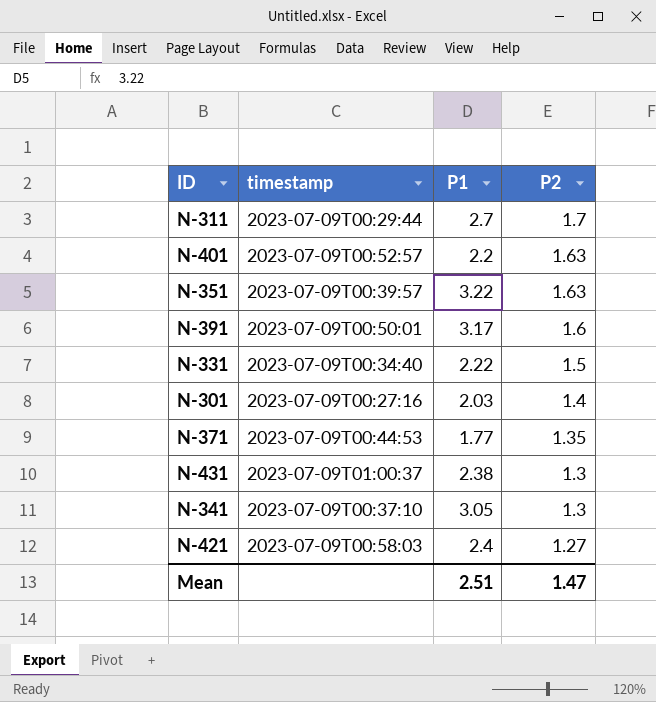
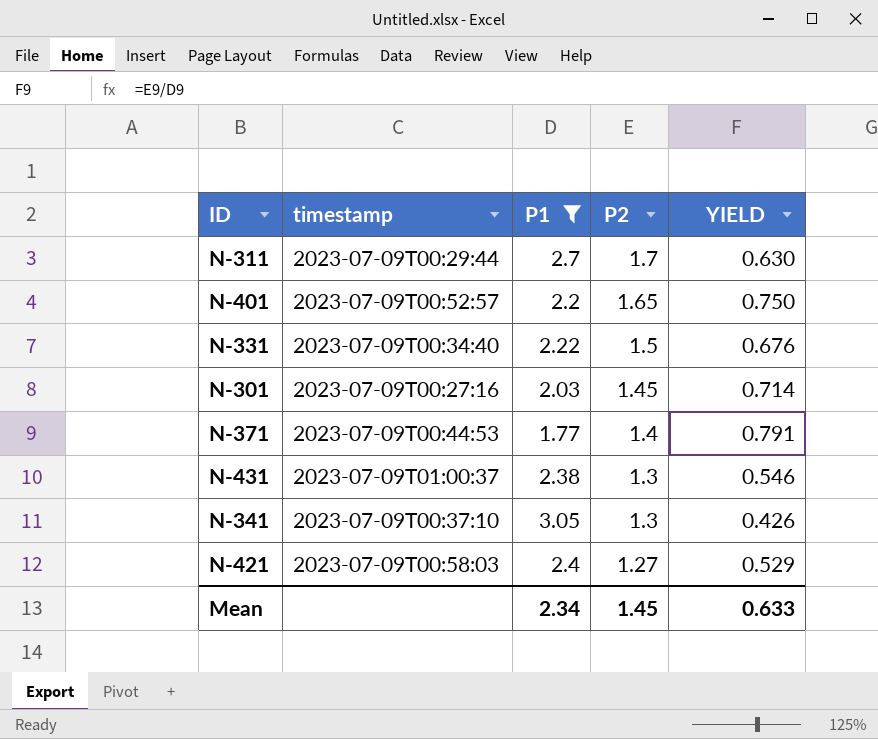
filter: none -> P1 <= 3.05
column YIELD | formula: none -> [P2] / [P1]
N-401 | P2: 1.63 -> 1.65
N-301 | P2: 1.4 -> 1.45
N-371 | P2: 1.35 -> 1.4
Mean | P1: 2.51 -> 2.34
Mean | P2: 1.47 -> 1.45

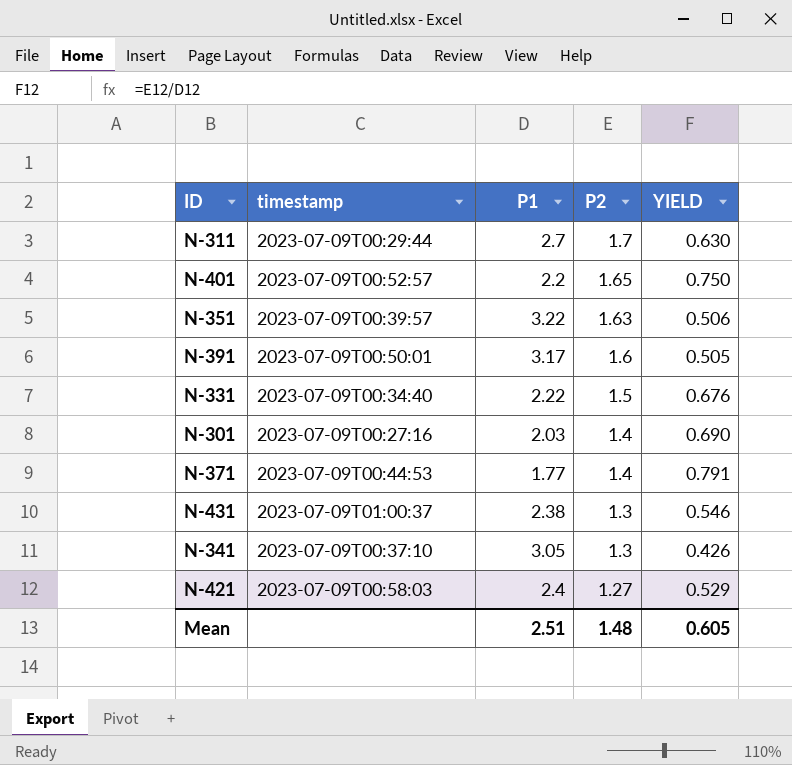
filter: P1 <= 3.05 -> none
N-301 | P2: 1.45 -> 1.4
N-301 | YIELD: 0.714 -> 0.690
Mean | P1: 2.34 -> 2.51
Mean | P2: 1.45 -> 1.48
Mean | YIELD: 0.633 -> 0.605

